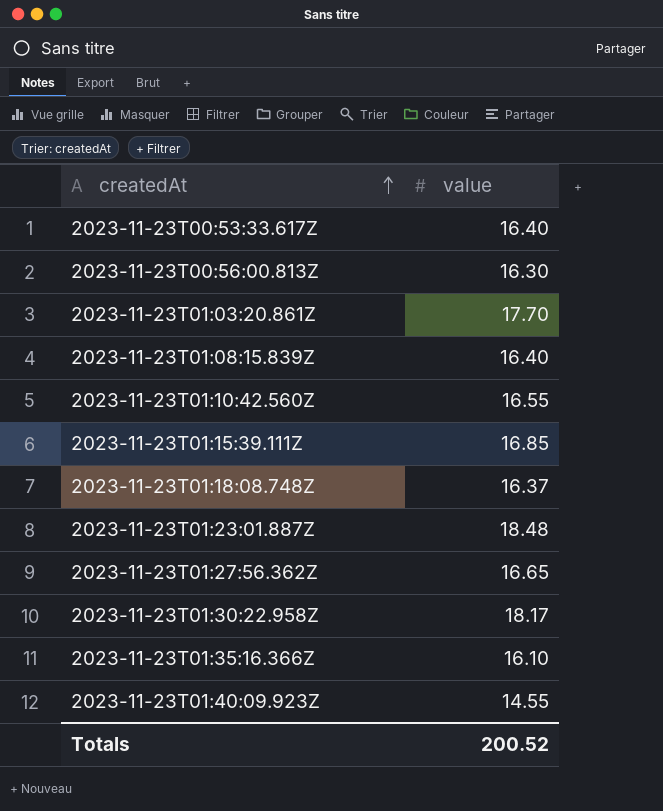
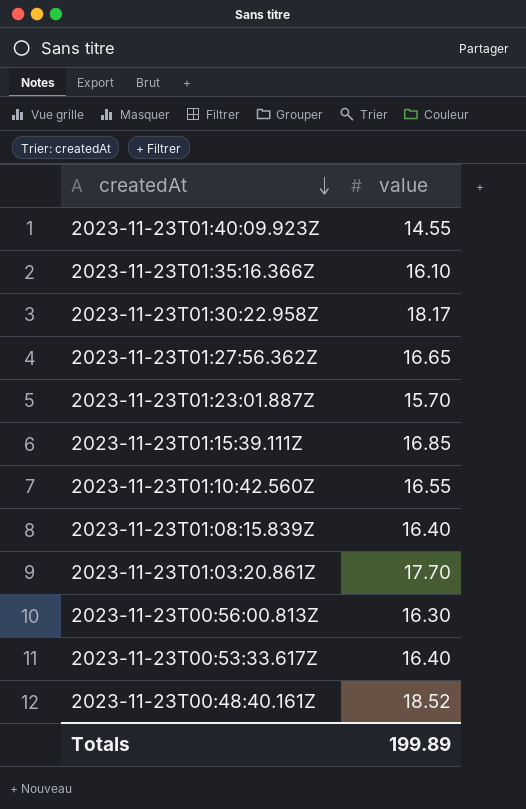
row order: createdAt ascending -> createdAt descending
row 2023-11-23T01:18:08.748Z: 16.37 -> none
2023-11-23T01:23:01.887Z | value: 18.48 -> 15.70
row 2023-11-23T00:48:40.161Z: none -> 18.52
Totals | value: 200.52 -> 199.89

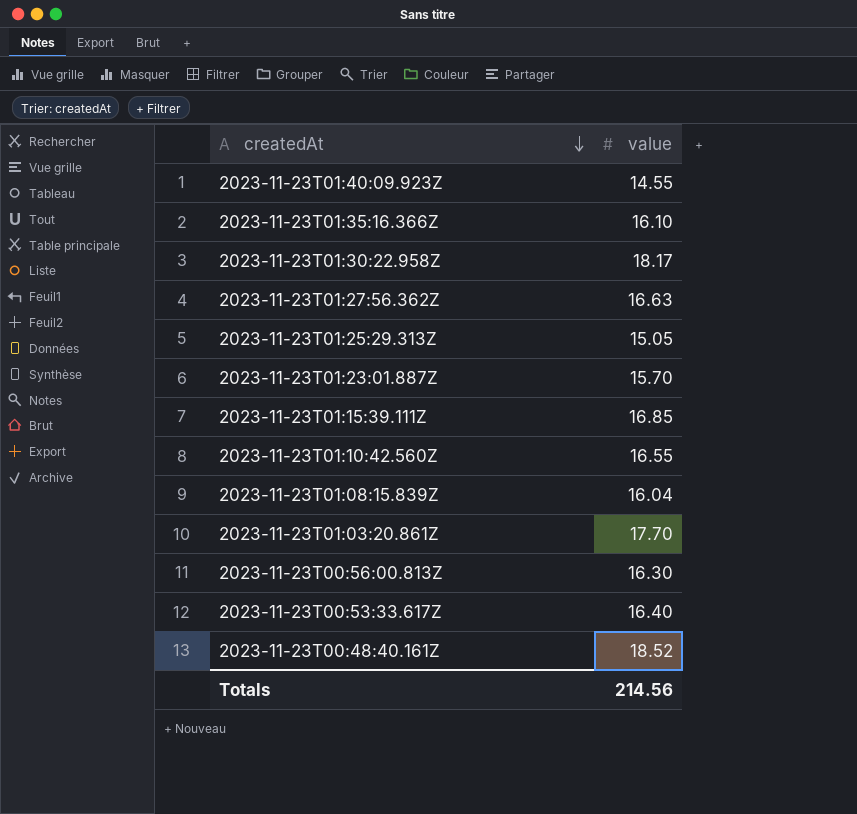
2023-11-23T01:27:56.362Z | value: 16.65 -> 16.63
row 2023-11-23T01:25:29.313Z: none -> 15.05
2023-11-23T01:08:15.839Z | value: 16.40 -> 16.04
Totals | value: 199.89 -> 214.56

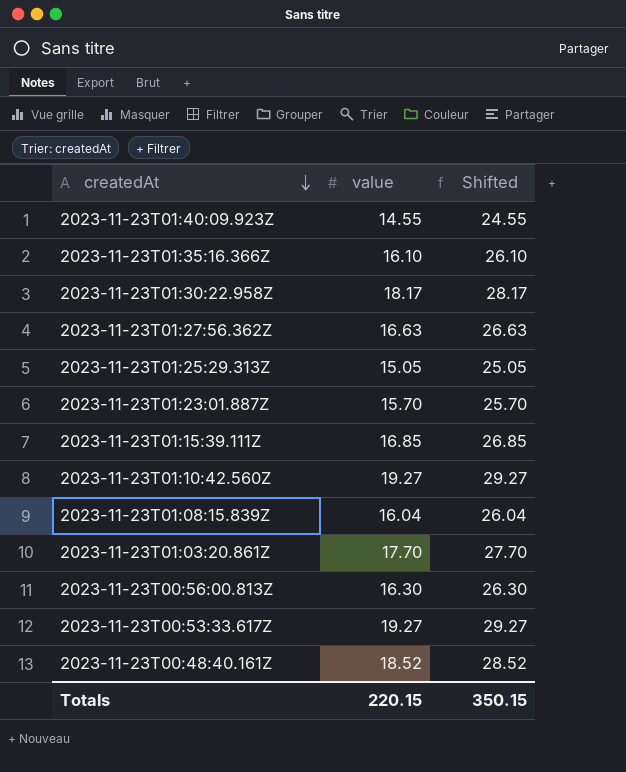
column Shifted | formula: none -> [value] + 10
2023-11-23T01:10:42.560Z | value: 16.55 -> 19.27
2023-11-23T00:53:33.617Z | value: 16.40 -> 19.27
Totals | value: 214.56 -> 220.15

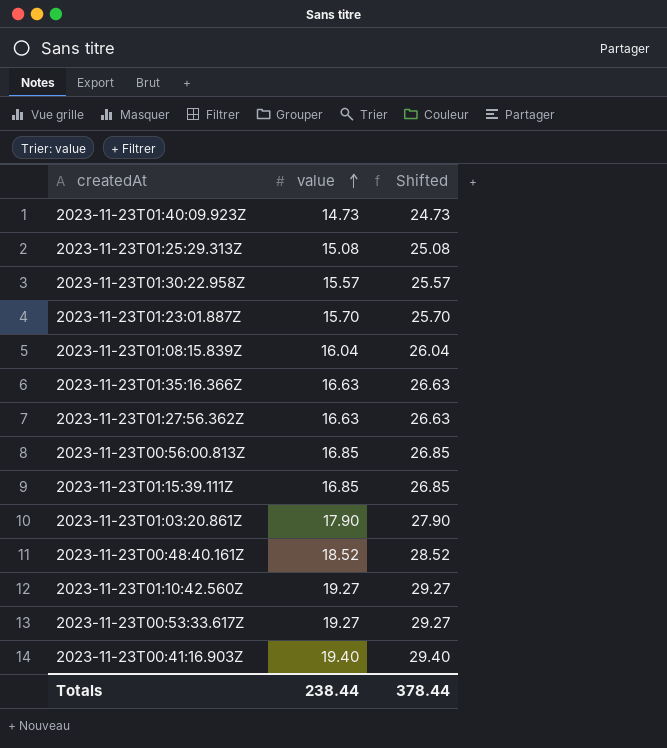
row order: createdAt descending -> value ascending
2023-11-23T01:40:09.923Z | value: 14.55 -> 14.73
2023-11-23T01:40:09.923Z | Shifted: 24.55 -> 24.73
2023-11-23T01:25:29.313Z | value: 15.05 -> 15.08
2023-11-23T01:25:29.313Z | Shifted: 25.05 -> 25.08
2023-11-23T01:30:22.958Z | value: 18.17 -> 15.57
2023-11-23T01:30:22.958Z | Shifted: 28.17 -> 25.57
2023-11-23T01:35:16.366Z | value: 16.10 -> 16.63
2023-11-23T01:35:16.366Z | Shifted: 26.10 -> 26.63
2023-11-23T00:56:00.813Z | value: 16.30 -> 16.85
2023-11-23T00:56:00.813Z | Shifted: 26.30 -> 26.85
2023-11-23T01:03:20.861Z | value: 17.70 -> 17.90
2023-11-23T01:03:20.861Z | Shifted: 27.70 -> 27.90
row 2023-11-23T00:41:16.903Z: none -> 19.40 | 29.40
Totals | value: 220.15 -> 238.44
Totals | Shifted: 350.15 -> 378.44

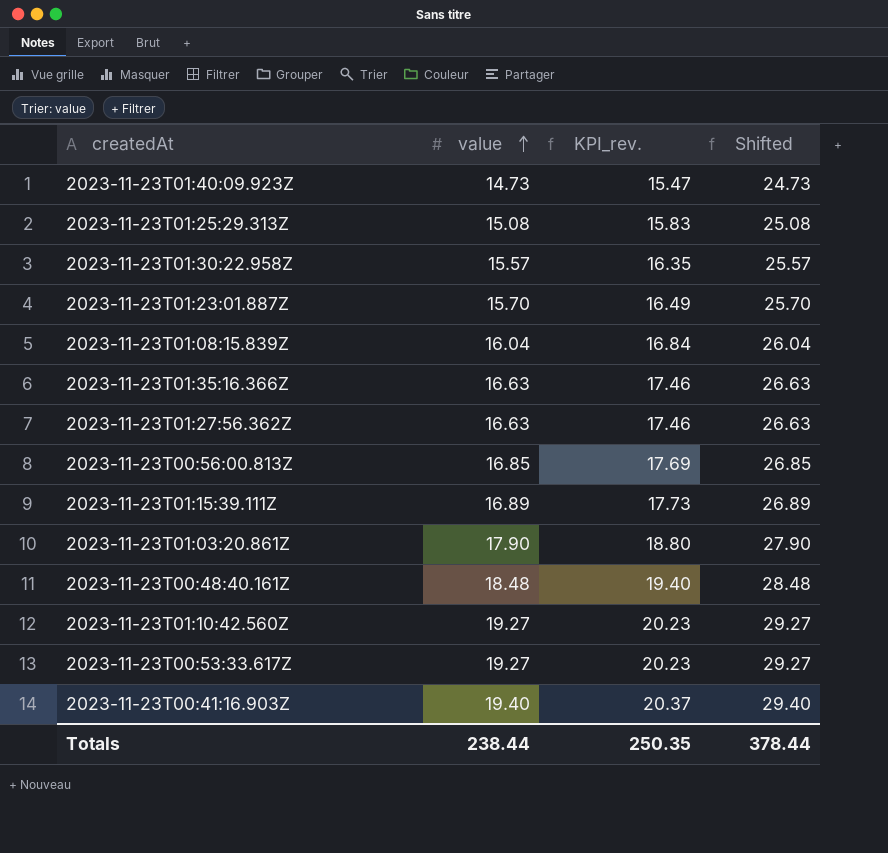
column KPI_rev. | formula: none -> [value] * 1.05
2023-11-23T01:15:39.111Z | value: 16.85 -> 16.89
2023-11-23T01:15:39.111Z | Shifted: 26.85 -> 26.89
2023-11-23T00:48:40.161Z | value: 18.52 -> 18.48
2023-11-23T00:48:40.161Z | Shifted: 28.52 -> 28.48

